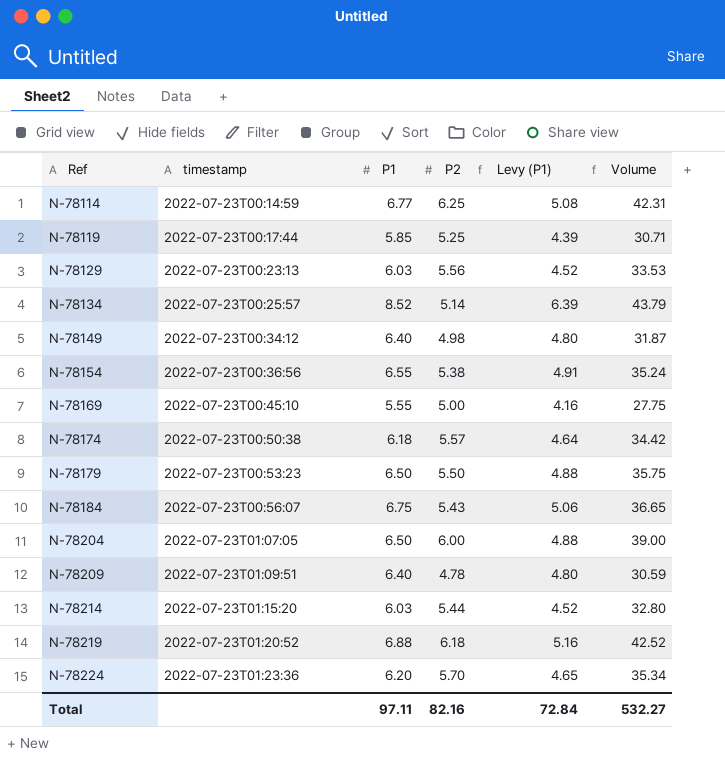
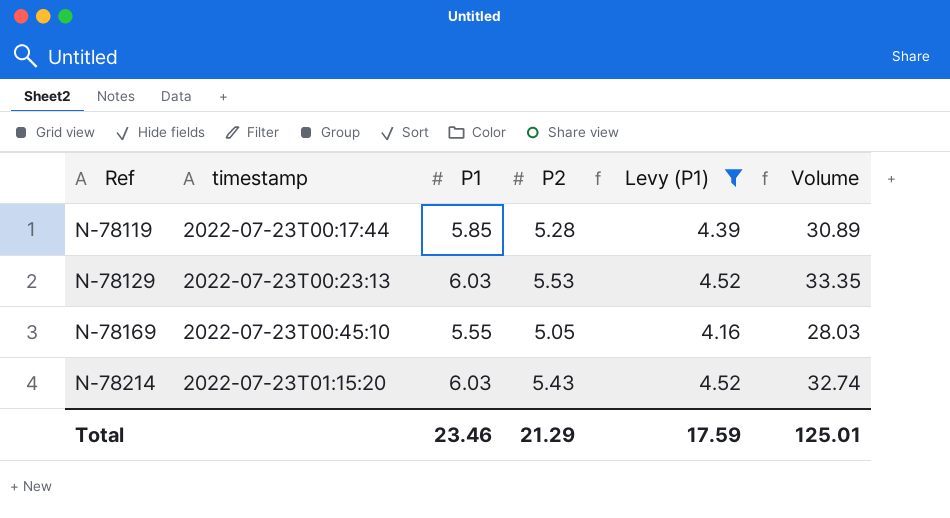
filter: none -> Levy (P1) <= 4.52
N-78119 | P2: 5.25 -> 5.28
N-78119 | Volume: 30.71 -> 30.89
N-78129 | P2: 5.56 -> 5.53
N-78129 | Volume: 33.53 -> 33.35
N-78169 | P2: 5.00 -> 5.05
N-78169 | Volume: 27.75 -> 28.03
N-78214 | P2: 5.44 -> 5.43
N-78214 | Volume: 32.80 -> 32.74
Total | P1: 97.11 -> 23.46
Total | P2: 82.16 -> 21.29
Total | Levy (P1): 72.84 -> 17.59
Total | Volume: 532.27 -> 125.01

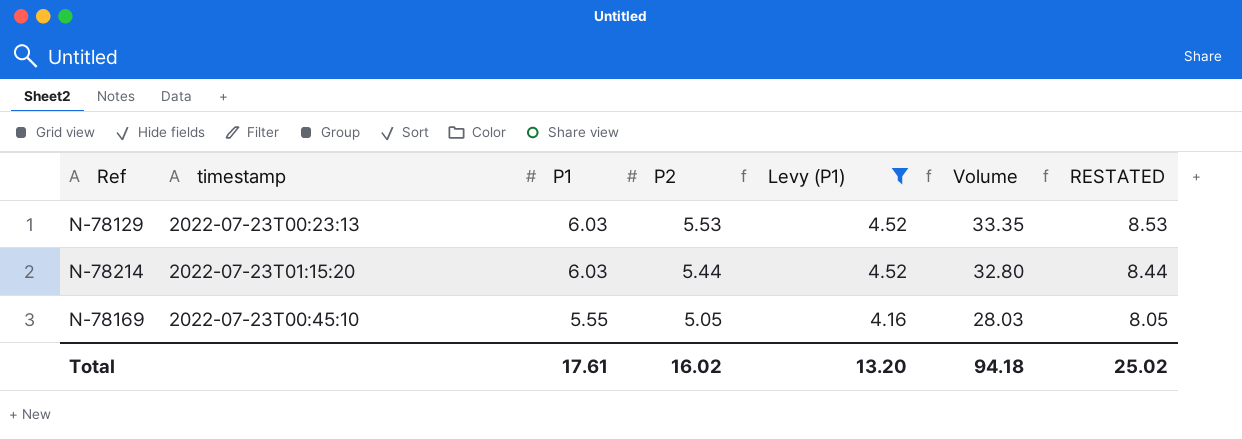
row order: Ref ascending -> P1 descending
column RESTATED | formula: none -> [P2] + 3
row N-78119: 2022-07-23T00:17:44 | 5.85 | 5.28 | 4.39 | 30.89 -> none
N-78214 | P2: 5.43 -> 5.44
N-78214 | Volume: 32.74 -> 32.80
Total | P1: 23.46 -> 17.61
Total | P2: 21.29 -> 16.02
Total | Levy (P1): 17.59 -> 13.20
Total | Volume: 125.01 -> 94.18

